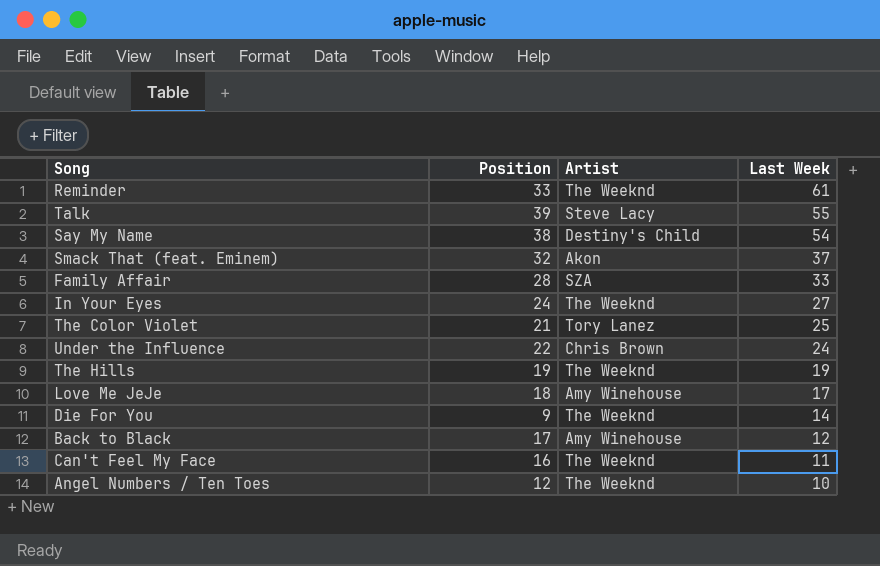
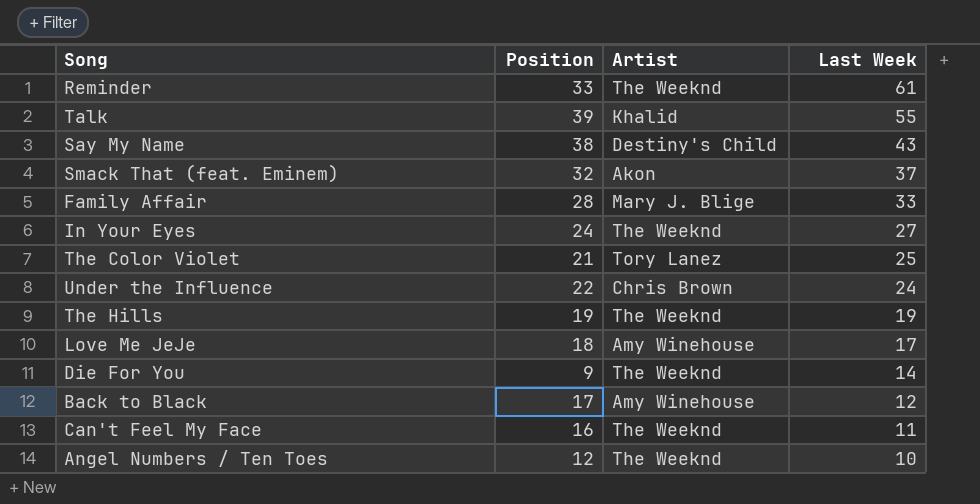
Talk | Artist: Steve Lacy -> Khalid
Say My Name | Last Week: 54 -> 43
Family Affair | Artist: SZA -> Mary J. Blige

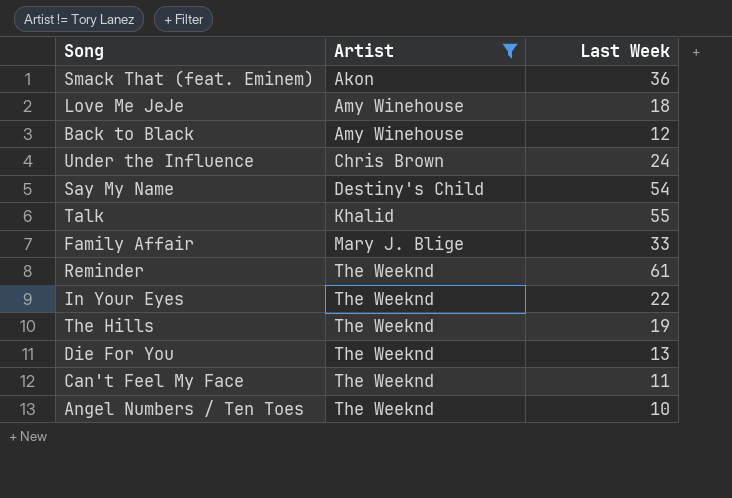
filter: none -> Artist != Tory Lanez
row order: Last Week descending -> Artist ascending
column Position | position: 2 -> none
Smack That (feat. Eminem) | Last Week: 37 -> 36
Love Me JeJe | Last Week: 17 -> 18
Say My Name | Last Week: 43 -> 54
In Your Eyes | Last Week: 27 -> 22
Die For You | Last Week: 14 -> 13

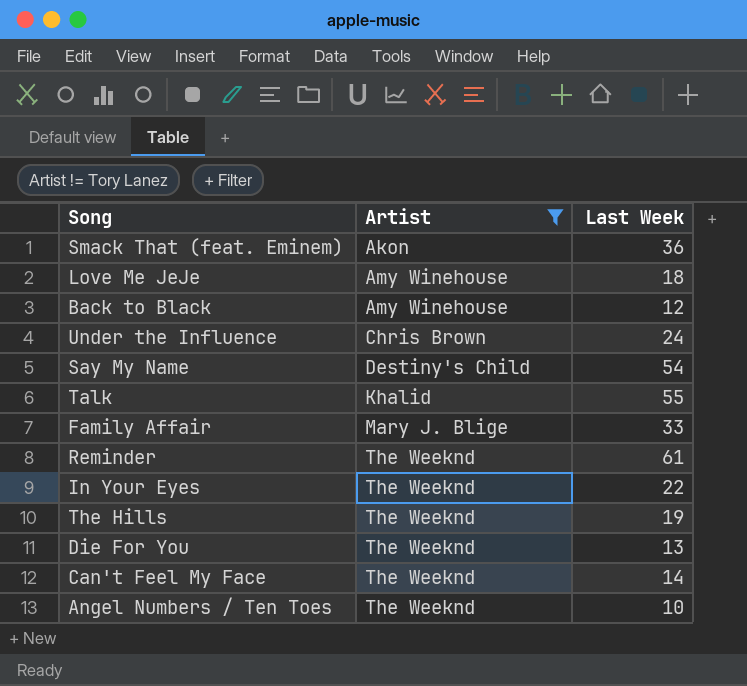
Can't Feel My Face | Last Week: 11 -> 14

